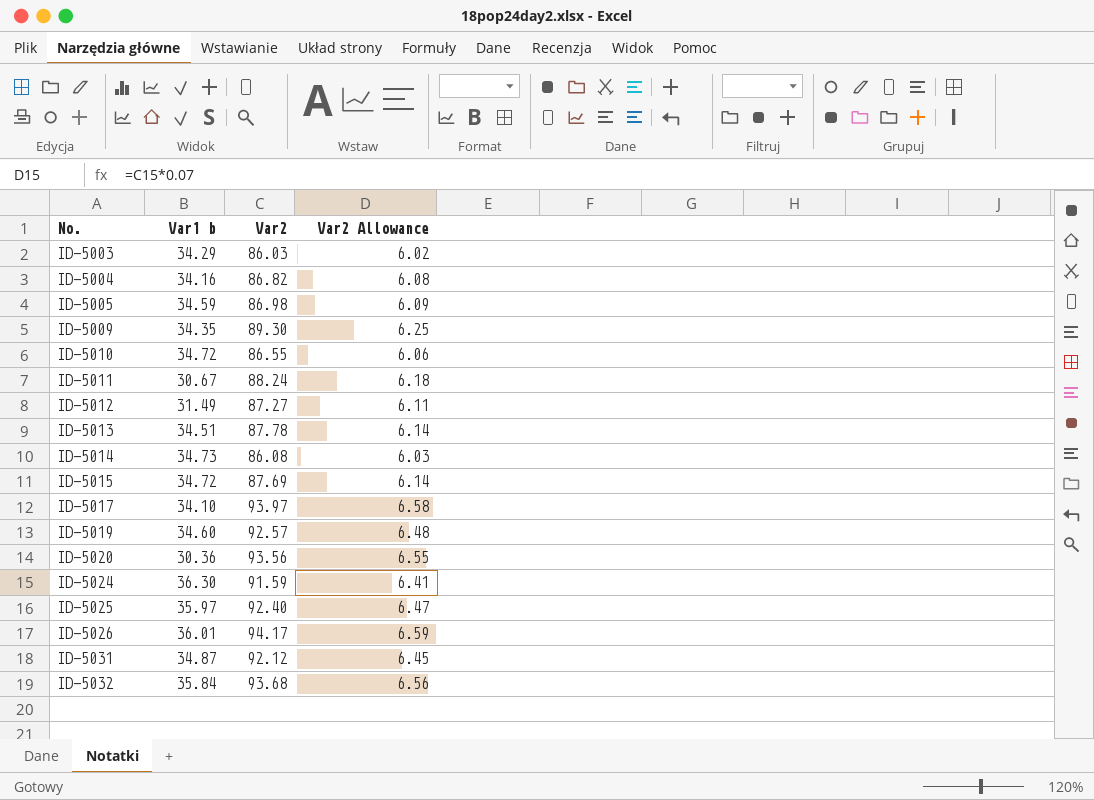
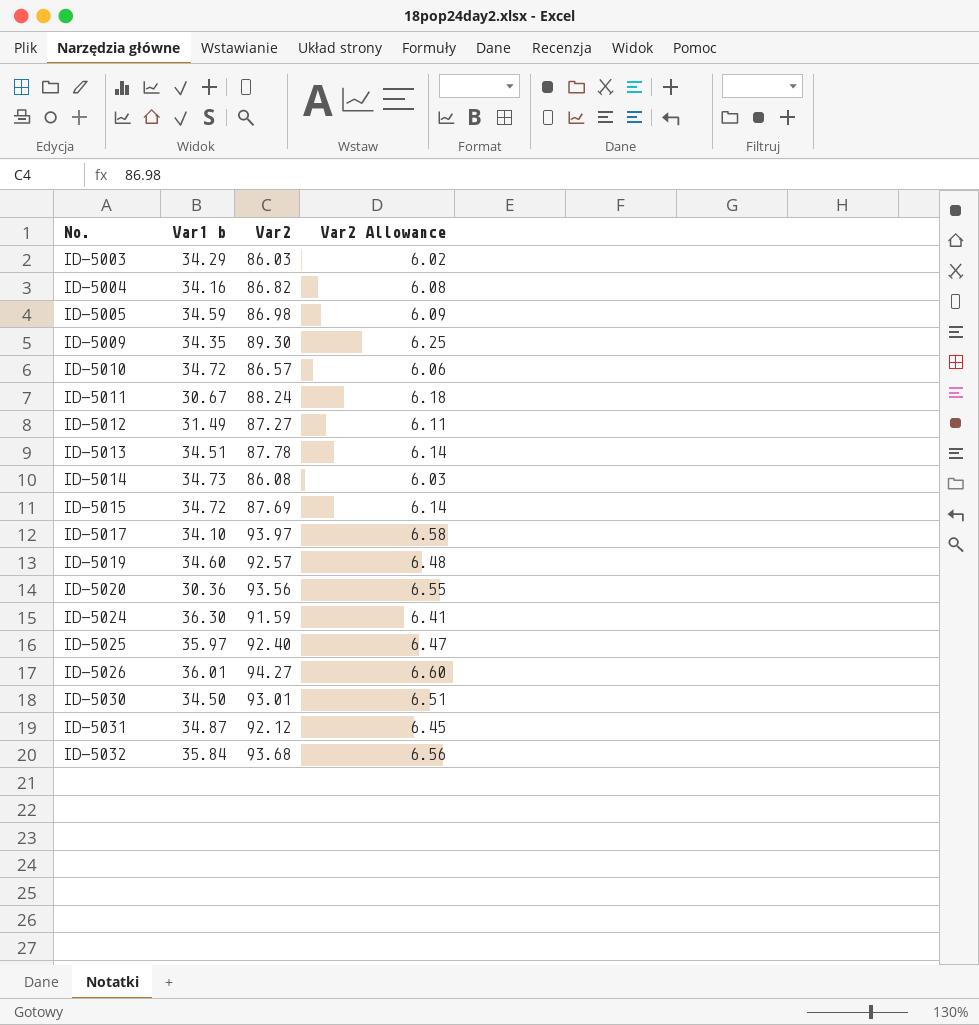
ID-5010 | Var2: 86.55 -> 86.57
ID-5026 | Var2: 94.17 -> 94.27
ID-5026 | Var2 Allowance: 6.59 -> 6.60
row ID-5030: none -> 34.50 | 93.01 | 6.51

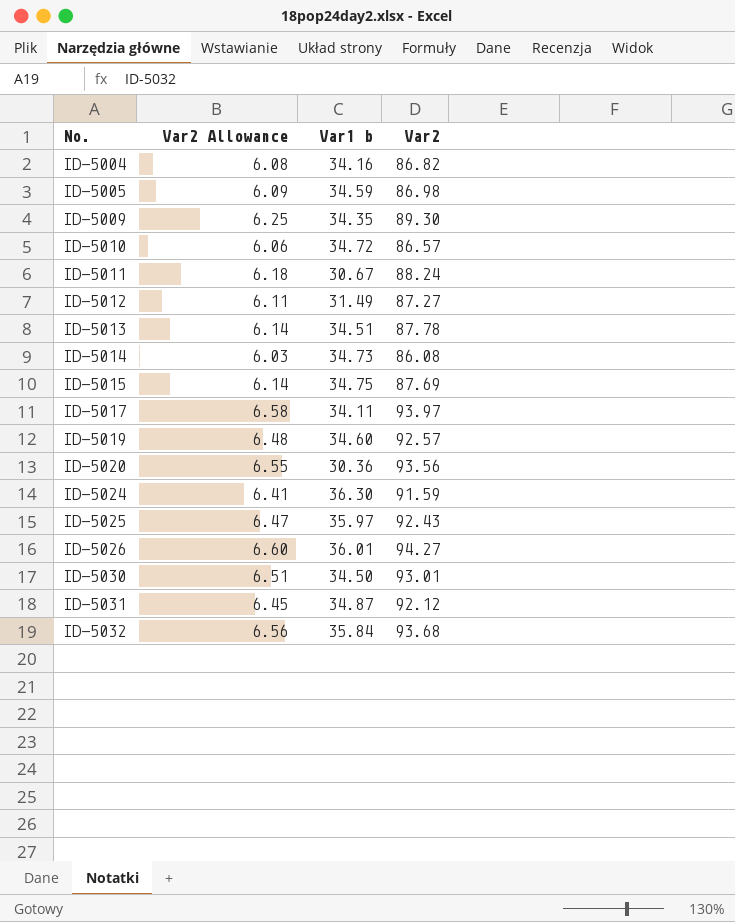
column Var2 Allowance | position: 4 -> 2
row ID-5003: 34.29 | 86.03 | 6.02 -> none
ID-5015 | Var1 b: 34.72 -> 34.75
ID-5017 | Var1 b: 34.10 -> 34.11
ID-5025 | Var2: 92.40 -> 92.43

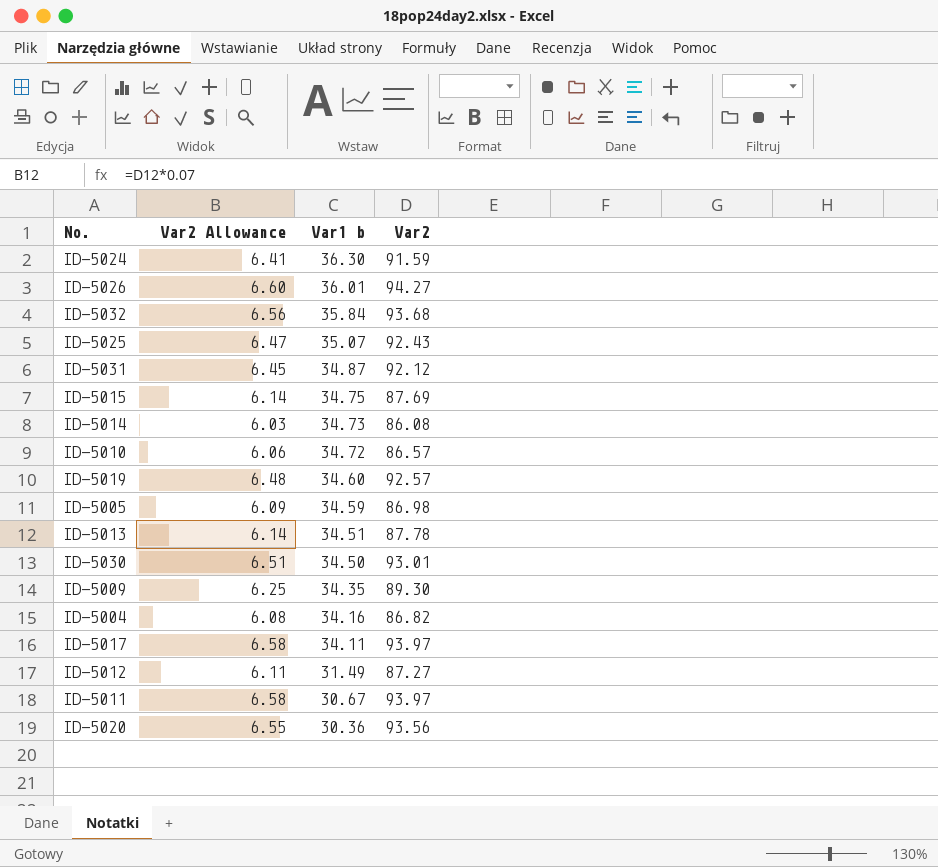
row order: No. ascending -> Var1 b descending
ID-5025 | Var1 b: 35.97 -> 35.07
ID-5011 | Var2 Allowance: 6.18 -> 6.58
ID-5011 | Var2: 88.24 -> 93.97

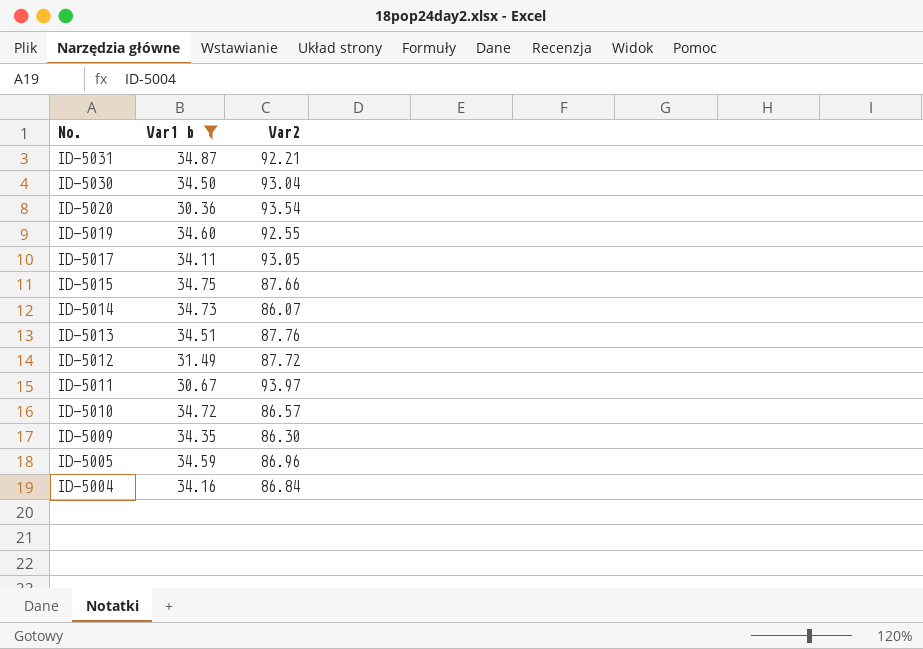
filter: none -> Var1 b <= 34.87
row order: Var1 b descending -> No. descending
column Var2 Allowance | formula: [Var2] * 0.07 -> none
ID-5031 | Var2: 92.12 -> 92.21
ID-5030 | Var2: 93.01 -> 93.04
ID-5020 | Var2: 93.56 -> 93.54
ID-5019 | Var2: 92.57 -> 92.55
ID-5017 | Var2: 93.97 -> 93.05
ID-5015 | Var2: 87.69 -> 87.66
ID-5014 | Var2: 86.08 -> 86.07
ID-5013 | Var2: 87.78 -> 87.76
ID-5012 | Var2: 87.27 -> 87.72
ID-5009 | Var2: 89.30 -> 86.30
ID-5005 | Var2: 86.98 -> 86.96
ID-5004 | Var2: 86.82 -> 86.84

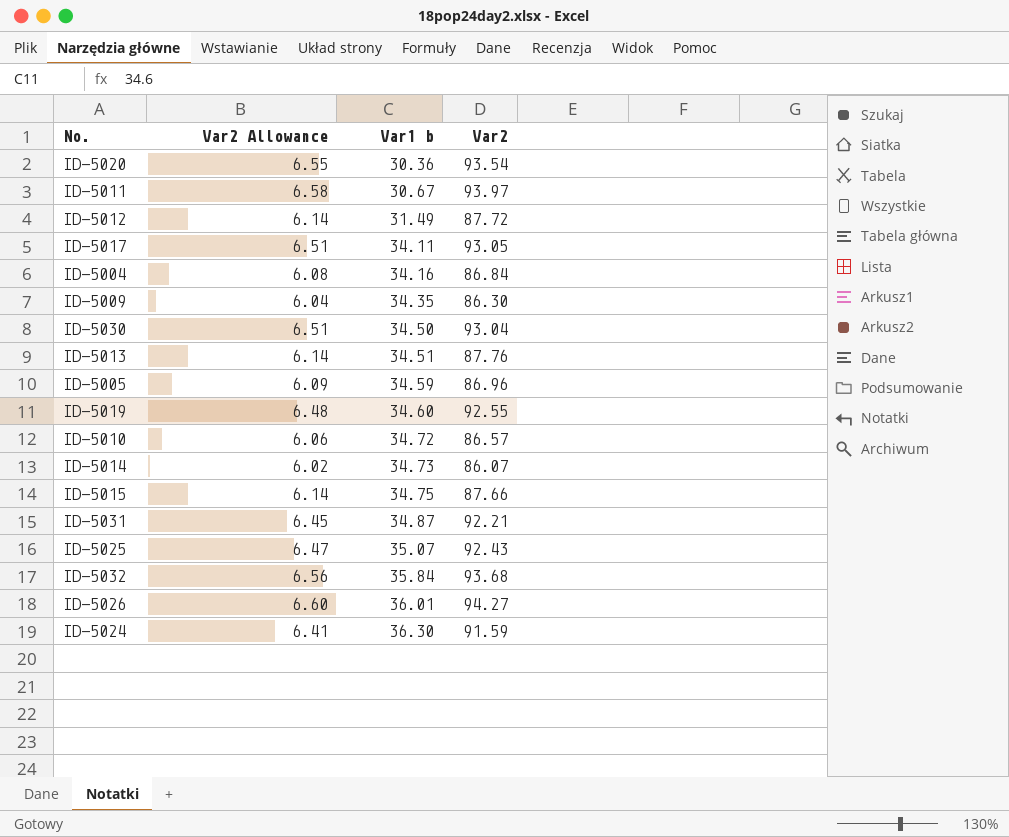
filter: Var1 b <= 34.87 -> none
row order: No. descending -> Var1 b ascending
column Var2 Allowance | formula: none -> [Var2] * 0.07

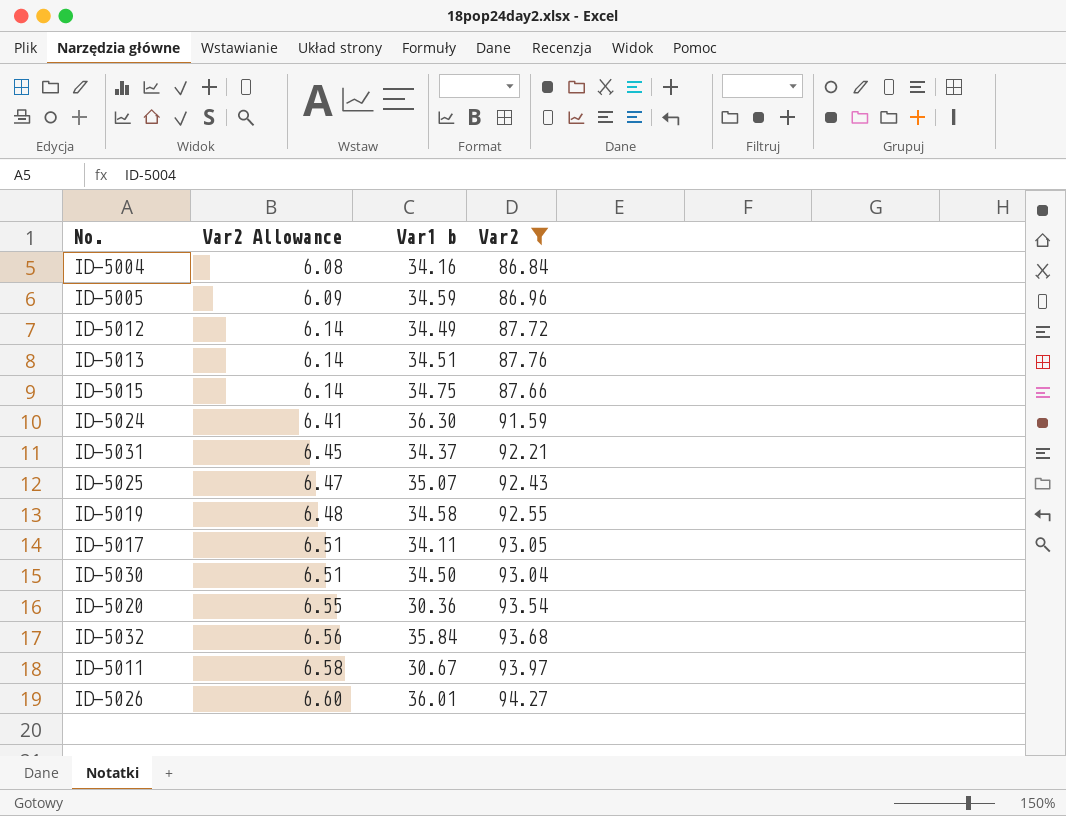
filter: none -> Var2 >= 86.84
row order: Var1 b ascending -> Var2 Allowance ascending
ID-5012 | Var1 b: 31.49 -> 34.49
ID-5031 | Var1 b: 34.87 -> 34.37
ID-5019 | Var1 b: 34.60 -> 34.58

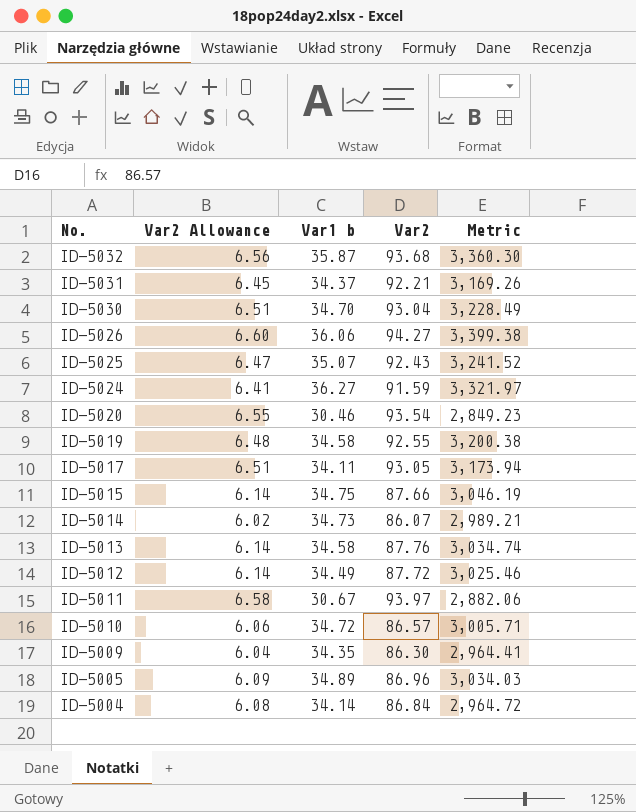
filter: Var2 >= 86.84 -> none
row order: Var2 Allowance ascending -> No. descending
column Metric | formula: none -> [Var1 b] * [Var2]
ID-5032 | Var1 b: 35.84 -> 35.87
ID-5030 | Var1 b: 34.50 -> 34.70
ID-5026 | Var1 b: 36.01 -> 36.06
ID-5024 | Var1 b: 36.30 -> 36.27
ID-5020 | Var1 b: 30.36 -> 30.46
ID-5013 | Var1 b: 34.51 -> 34.58
ID-5005 | Var1 b: 34.59 -> 34.89
ID-5004 | Var1 b: 34.16 -> 34.14

